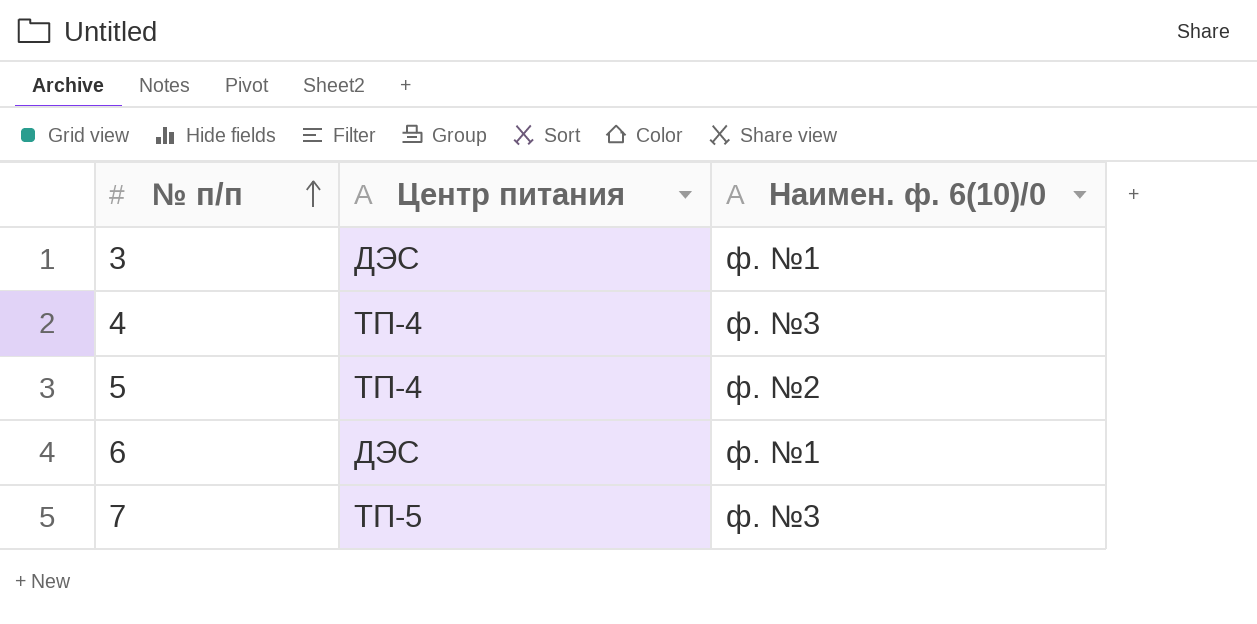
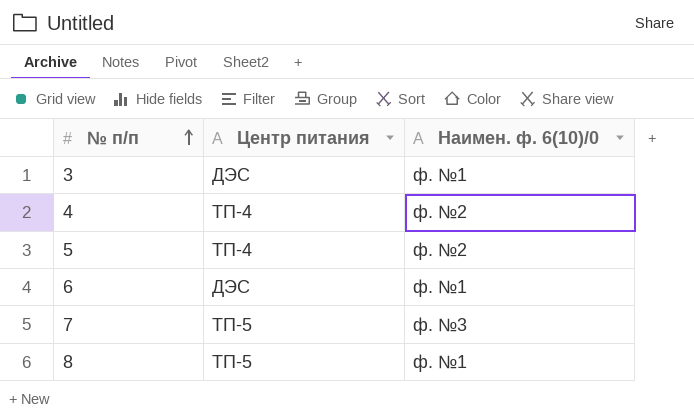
4 | Наимен. ф. 6(10)/0: ф. №3 -> ф. №2
row 8: none -> ТП-5 | ф. №1

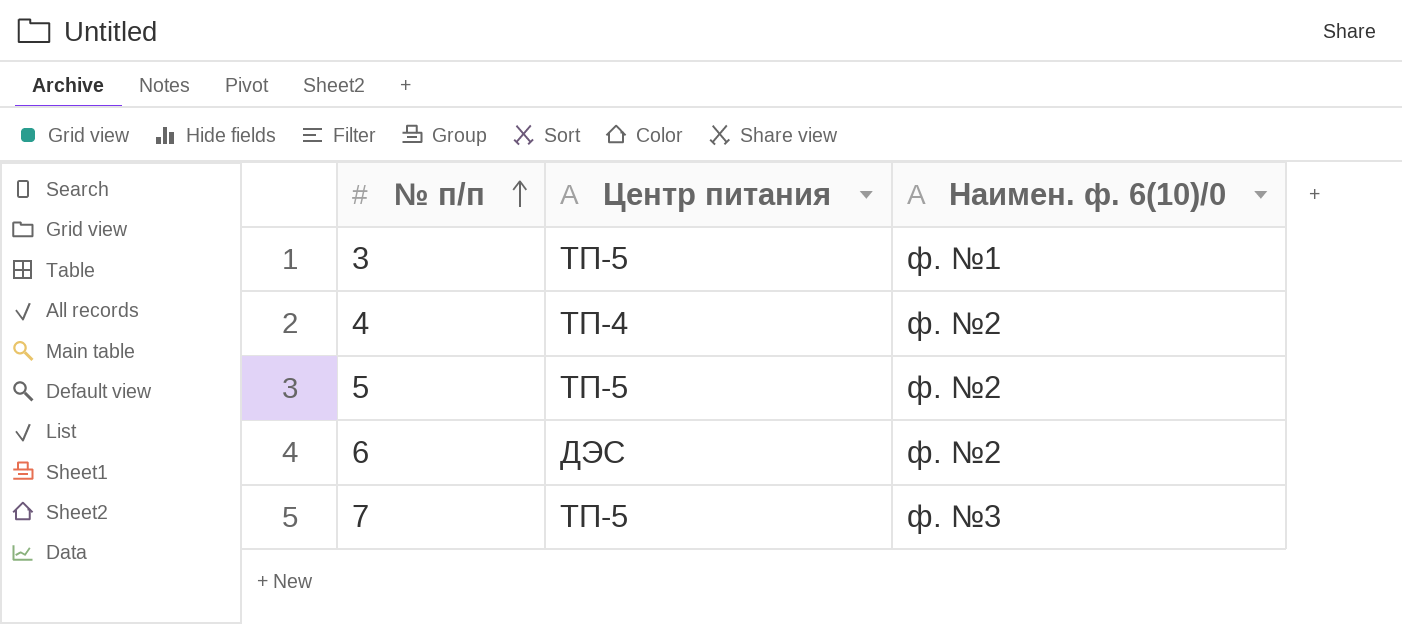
row 8: ТП-5 | ф. №1 -> none
3 | Центр питания: ДЭС -> ТП-5
5 | Центр питания: ТП-4 -> ТП-5
6 | Наимен. ф. 6(10)/0: ф. №1 -> ф. №2

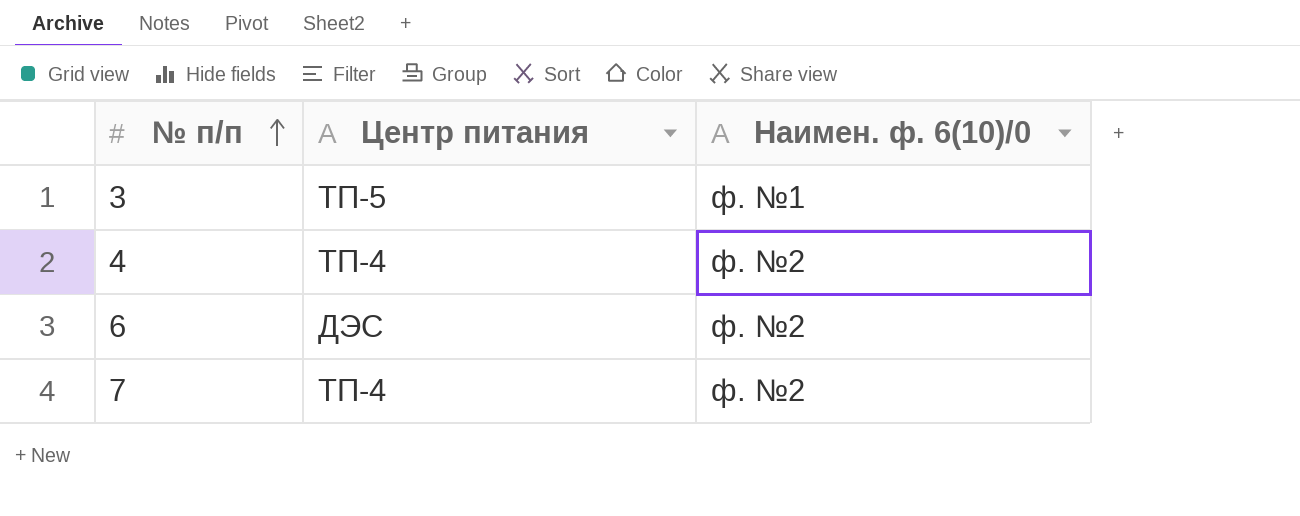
row 5: ТП-5 | ф. №2 -> none
7 | Центр питания: ТП-5 -> ТП-4
7 | Наимен. ф. 6(10)/0: ф. №3 -> ф. №2

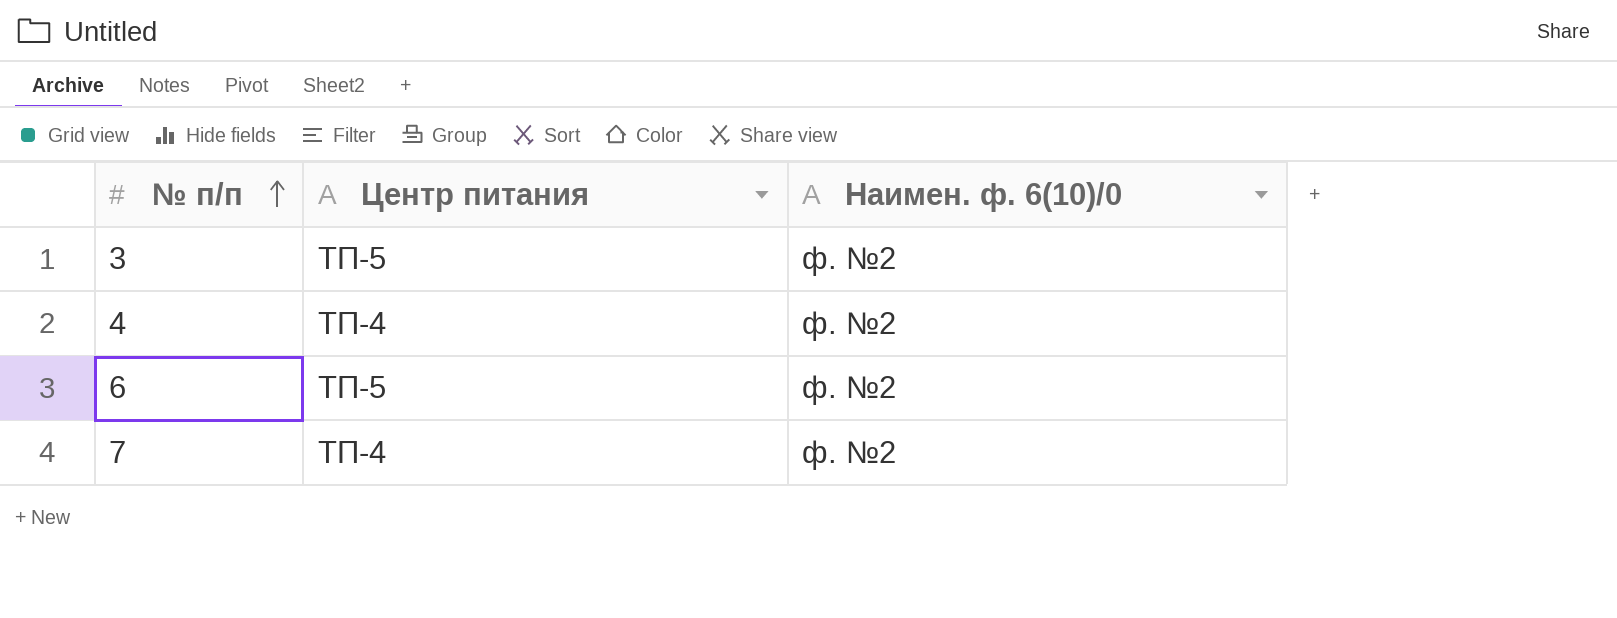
3 | Наимен. ф. 6(10)/0: ф. №1 -> ф. №2
6 | Центр питания: ДЭС -> ТП-5

